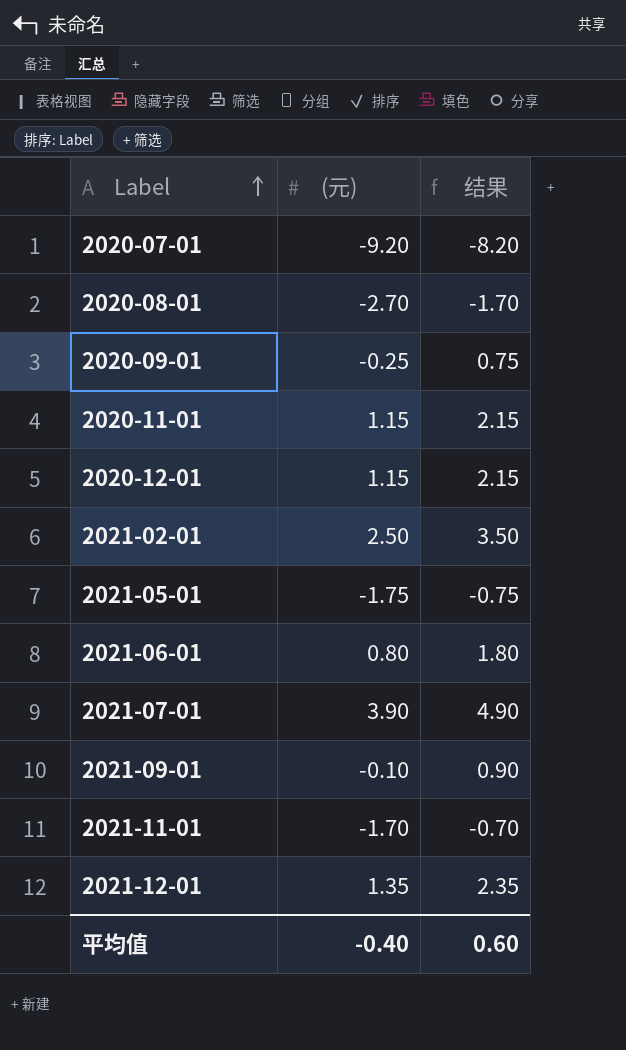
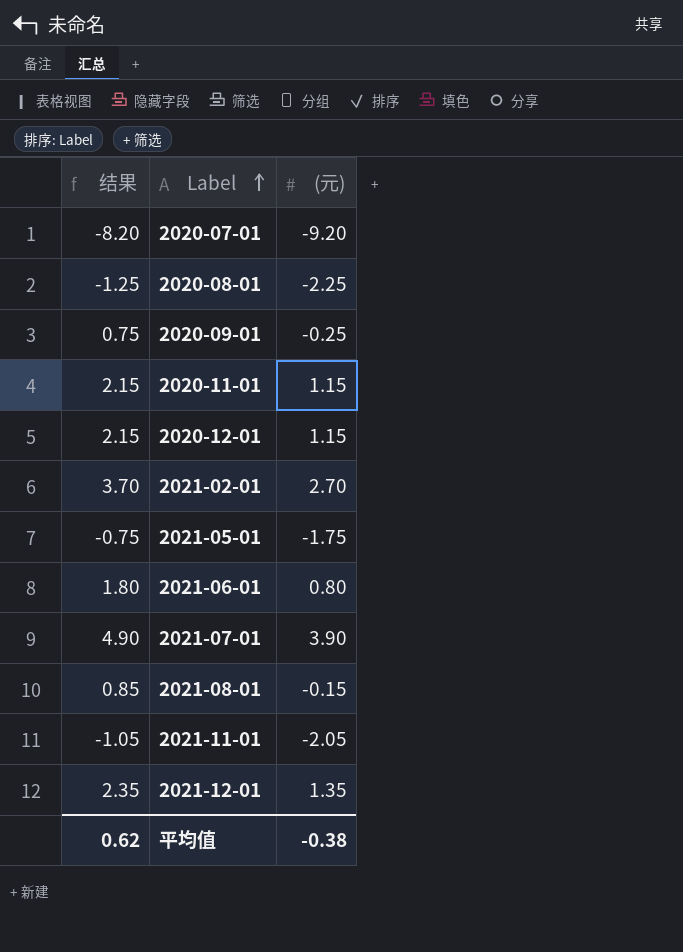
column 结果 | position: 3 -> 1
row 2021-09-01: -0.10 | 0.90 -> none
2020-08-01 | 结果: -1.70 -> -1.25
2020-08-01 | (元): -2.70 -> -2.25
2021-02-01 | 结果: 3.50 -> 3.70
2021-02-01 | (元): 2.50 -> 2.70
row 2021-08-01: none -> 0.85 | -0.15
2021-11-01 | 结果: -0.70 -> -1.05
2021-11-01 | (元): -1.70 -> -2.05
平均值 | 结果: 0.60 -> 0.62
平均值 | (元): -0.40 -> -0.38

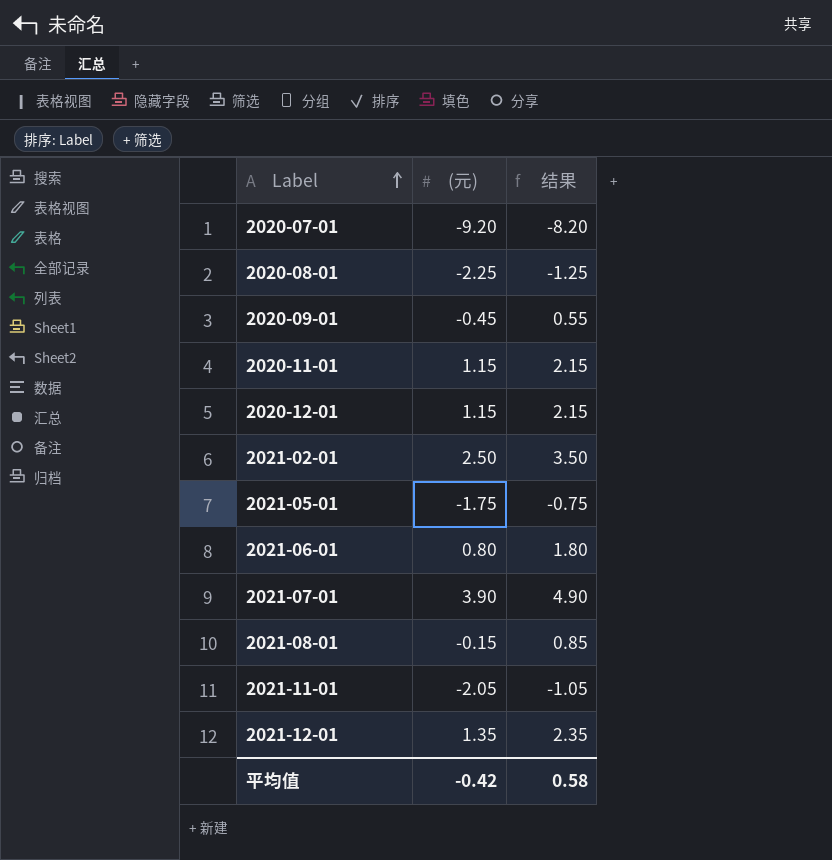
column 结果 | position: 1 -> 3
2020-09-01 | (元): -0.25 -> -0.45
2020-09-01 | 结果: 0.75 -> 0.55
2021-02-01 | (元): 2.70 -> 2.50
2021-02-01 | 结果: 3.70 -> 3.50
平均值 | (元): -0.38 -> -0.42
平均值 | 结果: 0.62 -> 0.58

